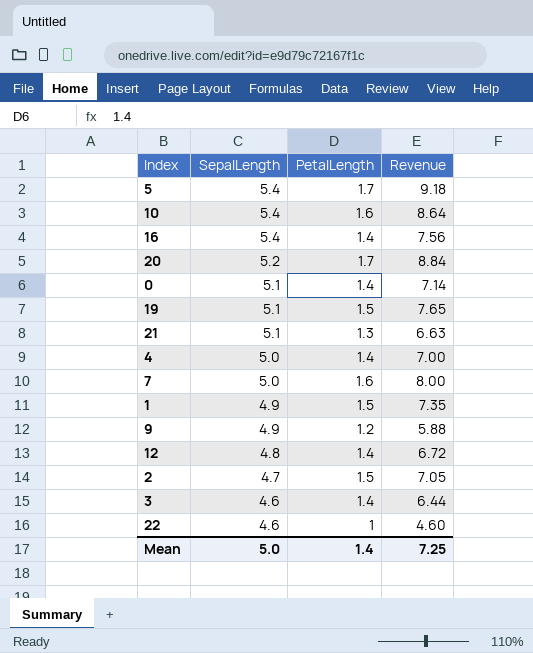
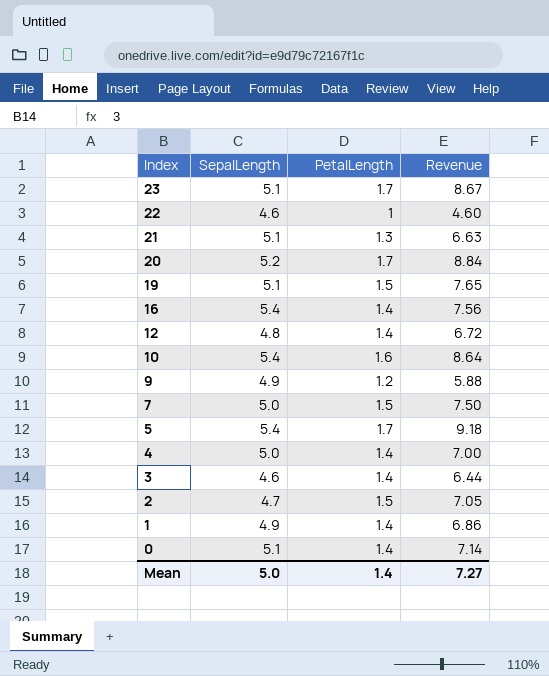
row order: SepalLength descending -> Index descending
row 23: none -> 5.1 | 1.7 | 8.67
7 | PetalLength: 1.6 -> 1.5
7 | Revenue: 8.00 -> 7.50
1 | PetalLength: 1.5 -> 1.4
1 | Revenue: 7.35 -> 6.86
Mean | Revenue: 7.25 -> 7.27

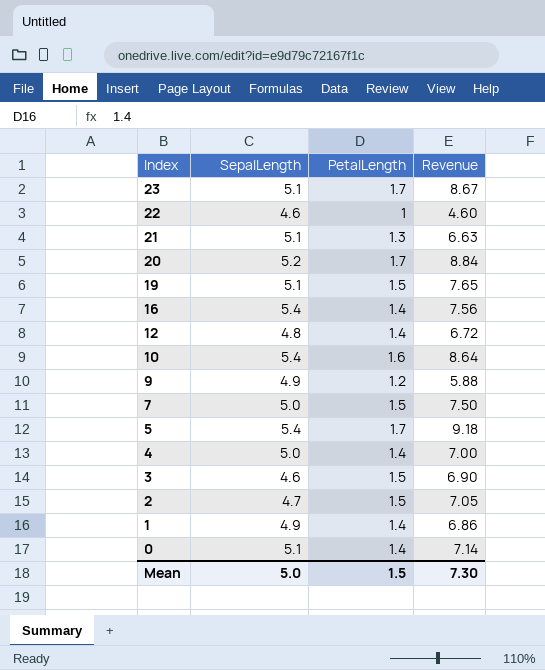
3 | PetalLength: 1.4 -> 1.5
3 | Revenue: 6.44 -> 6.90
Mean | PetalLength: 1.4 -> 1.5
Mean | Revenue: 7.27 -> 7.30

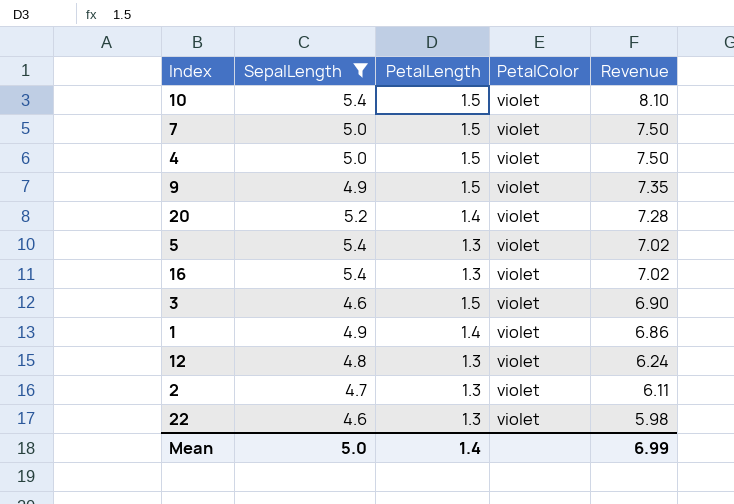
filter: none -> SepalLength != 5.1
row order: Index descending -> Revenue descending
column PetalColor | position: none -> 4
10 | PetalLength: 1.6 -> 1.5
10 | Revenue: 8.64 -> 8.10
4 | PetalLength: 1.4 -> 1.5
4 | Revenue: 7.00 -> 7.50
9 | PetalLength: 1.2 -> 1.5
9 | Revenue: 5.88 -> 7.35
20 | PetalLength: 1.7 -> 1.4
20 | Revenue: 8.84 -> 7.28
5 | PetalLength: 1.7 -> 1.3
5 | Revenue: 9.18 -> 7.02
16 | PetalLength: 1.4 -> 1.3
16 | Revenue: 7.56 -> 7.02
12 | PetalLength: 1.4 -> 1.3
12 | Revenue: 6.72 -> 6.24
2 | PetalLength: 1.5 -> 1.3
2 | Revenue: 7.05 -> 6.11
22 | PetalLength: 1 -> 1.3
22 | Revenue: 4.60 -> 5.98
Mean | PetalLength: 1.5 -> 1.4
Mean | Revenue: 7.30 -> 6.99

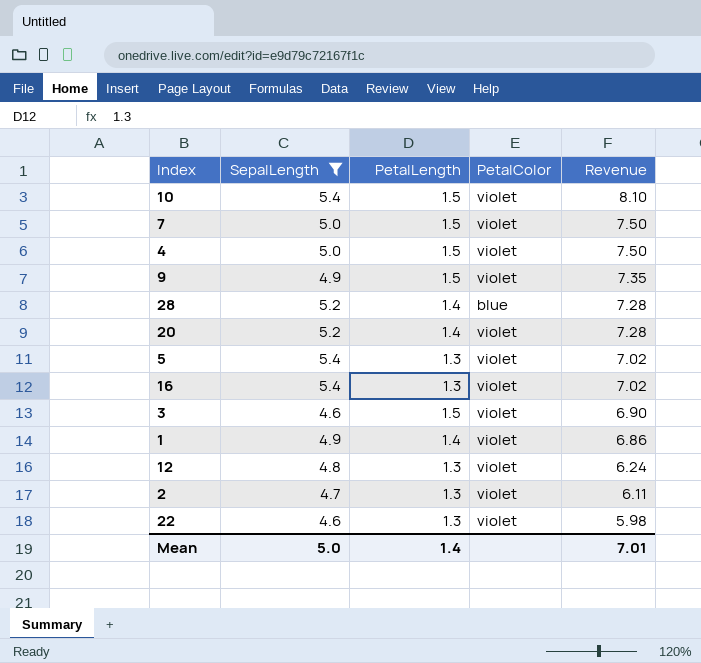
row 28: none -> 5.2 | 1.4 | blue | 7.28
Mean | Revenue: 6.99 -> 7.01

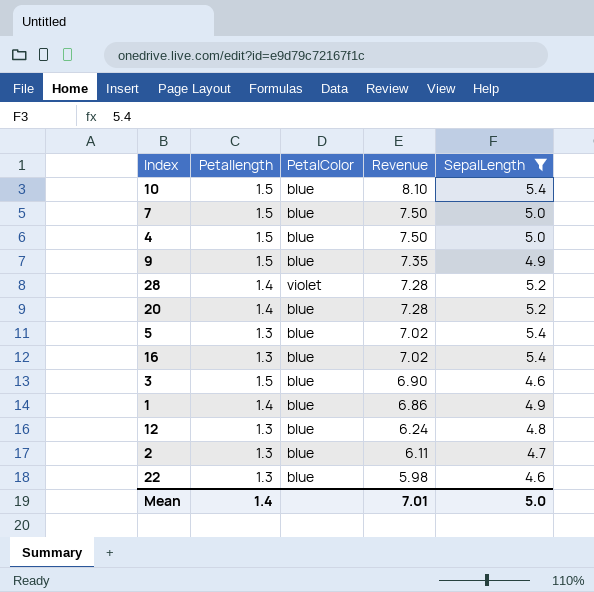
column name: PetalLength -> Petallength
column SepalLength | position: 2 -> 5
10 | PetalColor: violet -> blue
7 | PetalColor: violet -> blue
4 | PetalColor: violet -> blue
9 | PetalColor: violet -> blue
28 | PetalColor: blue -> violet
20 | PetalColor: violet -> blue
5 | PetalColor: violet -> blue
16 | PetalColor: violet -> blue
3 | PetalColor: violet -> blue
1 | PetalColor: violet -> blue
12 | PetalColor: violet -> blue
2 | PetalColor: violet -> blue
22 | PetalColor: violet -> blue

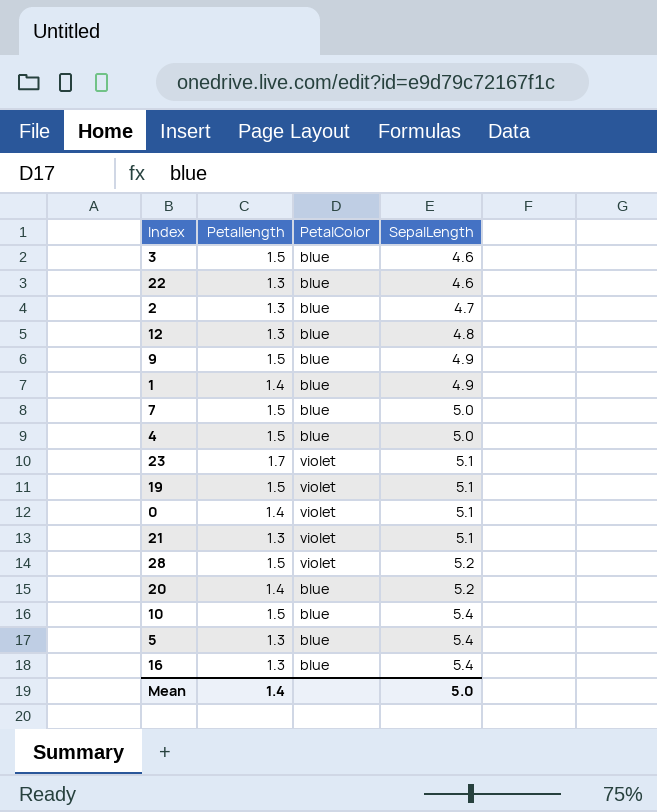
filter: SepalLength != 5.1 -> none
row order: Revenue descending -> SepalLength ascending
column Revenue | formula: [Petallength] * [SepalLength] -> none
28 | Petallength: 1.4 -> 1.5

